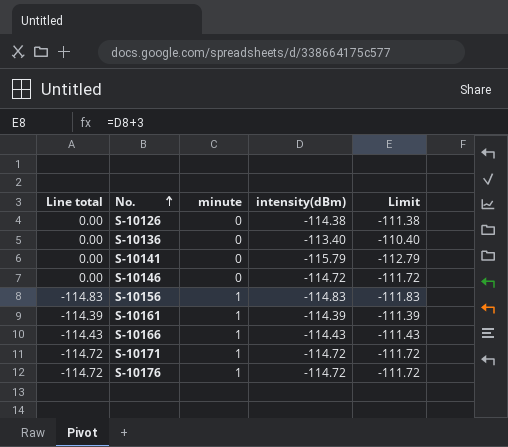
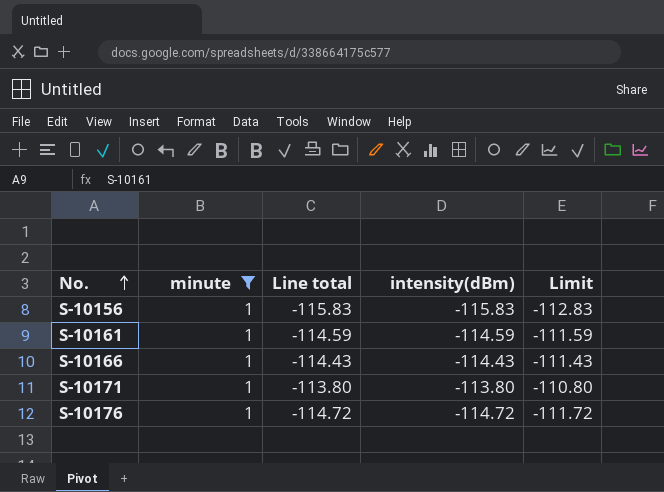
filter: none -> minute = 1
column Line total | position: 1 -> 3
S-10156 | Line total: -114.83 -> -115.83
S-10156 | intensity(dBm): -114.83 -> -115.83
S-10156 | Limit: -111.83 -> -112.83
S-10161 | Line total: -114.39 -> -114.59
S-10161 | intensity(dBm): -114.39 -> -114.59
S-10161 | Limit: -111.39 -> -111.59
S-10171 | Line total: -114.72 -> -113.80
S-10171 | intensity(dBm): -114.72 -> -113.80
S-10171 | Limit: -111.72 -> -110.80

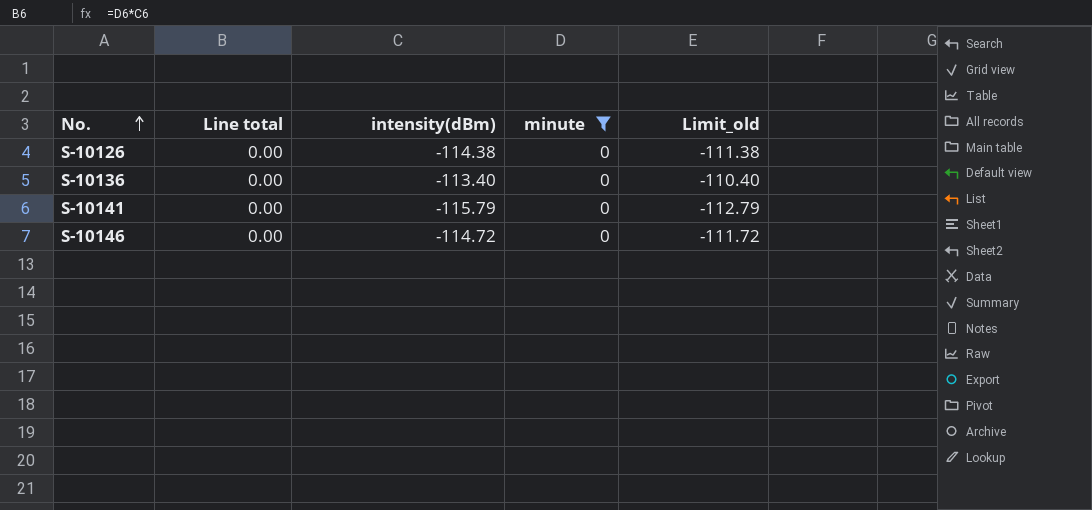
filter: minute = 1 -> minute = 0
column minute | position: 2 -> 4
column name: Limit -> Limit_old

